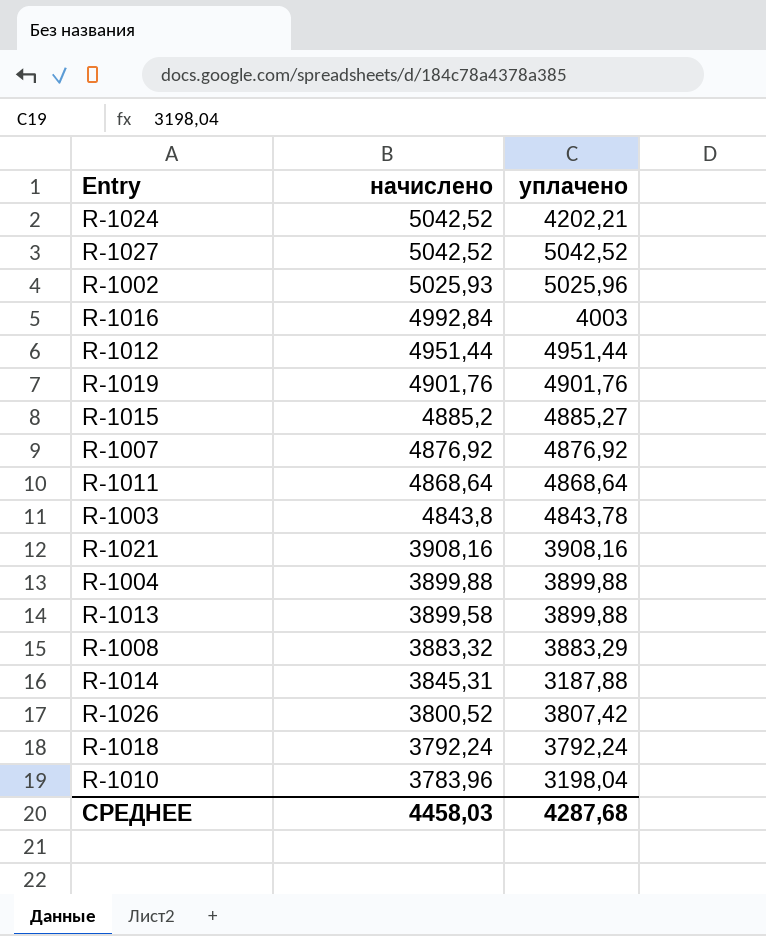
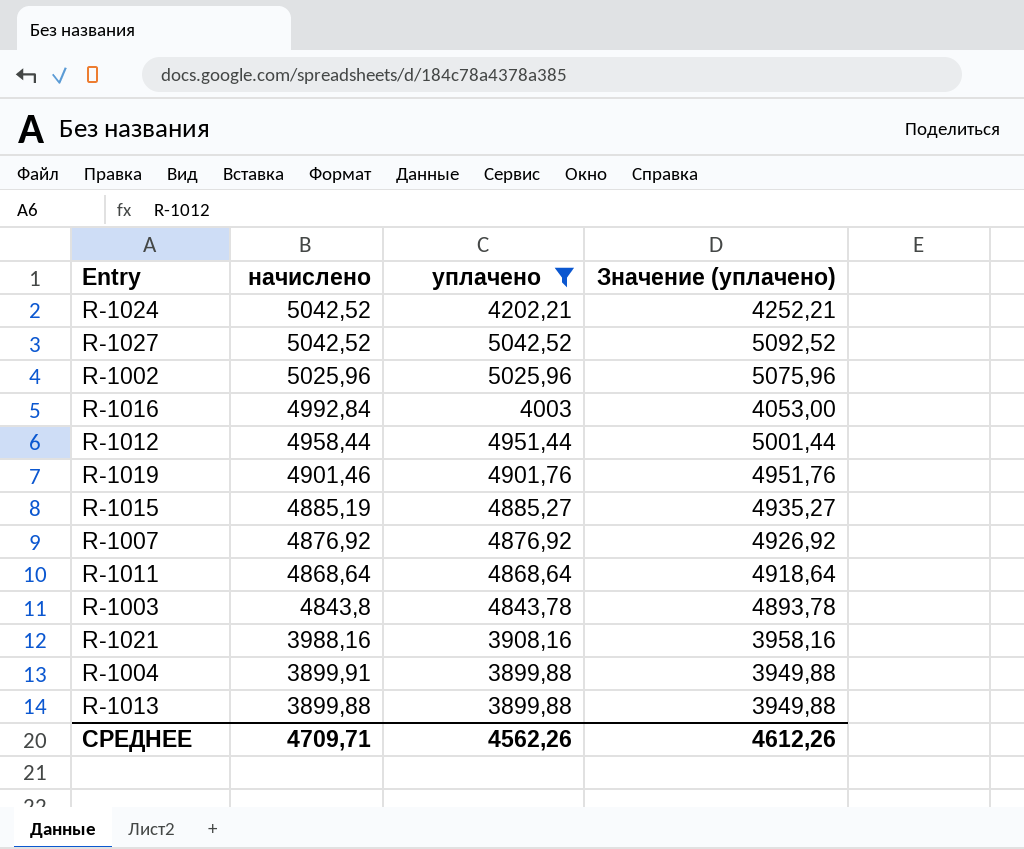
filter: none -> уплачено >= 3899,88
column Значение (уплачено) | formula: none -> [уплачено] + 50
R-1002 | начислено: 5025,93 -> 5025,96
R-1012 | начислено: 4951,44 -> 4958,44
R-1019 | начислено: 4901,76 -> 4901,46
R-1015 | начислено: 4885,2 -> 4885,19
R-1021 | начислено: 3908,16 -> 3988,16
R-1004 | начислено: 3899,88 -> 3899,91
R-1013 | начислено: 3899,58 -> 3899,88
СРЕДНЕЕ | начислено: 4458,03 -> 4709,71
СРЕДНЕЕ | уплачено: 4287,68 -> 4562,26

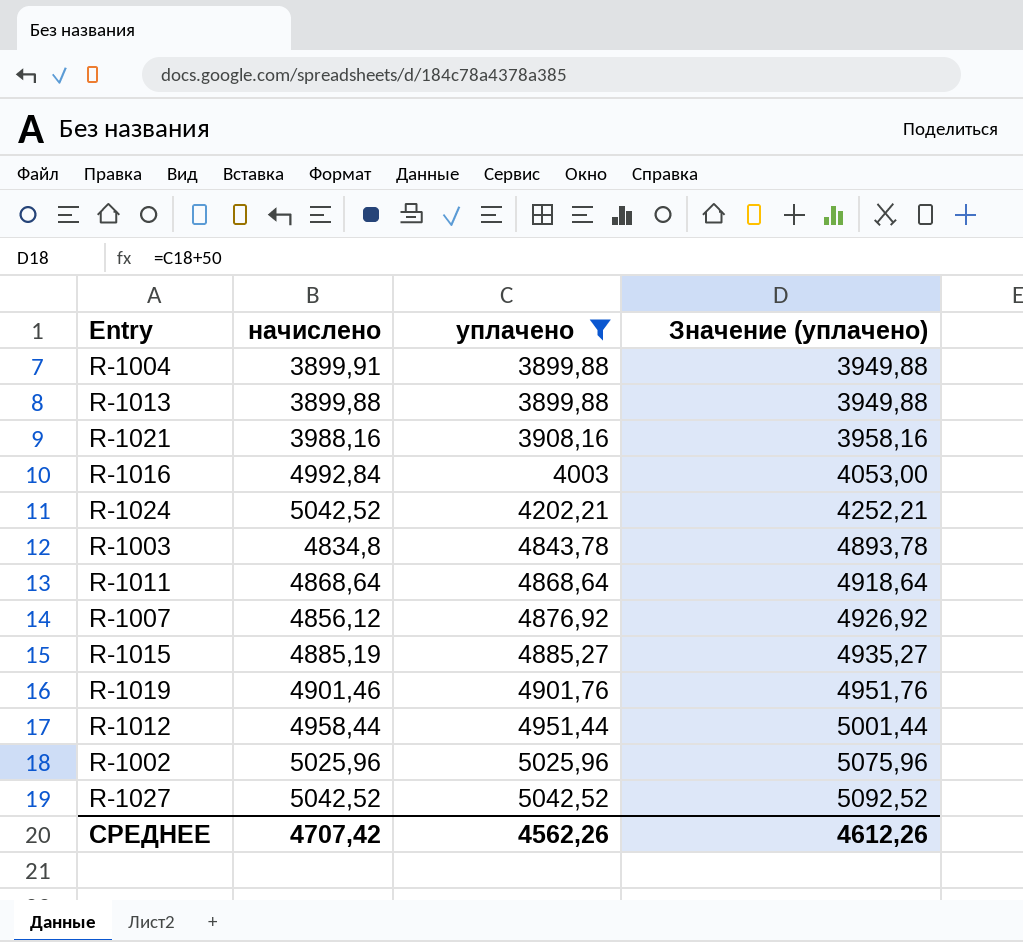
row order: начислено descending -> уплачено ascending
R-1003 | начислено: 4843,8 -> 4834,8
R-1007 | начислено: 4876,92 -> 4856,12
СРЕДНЕЕ | начислено: 4709,71 -> 4707,42

